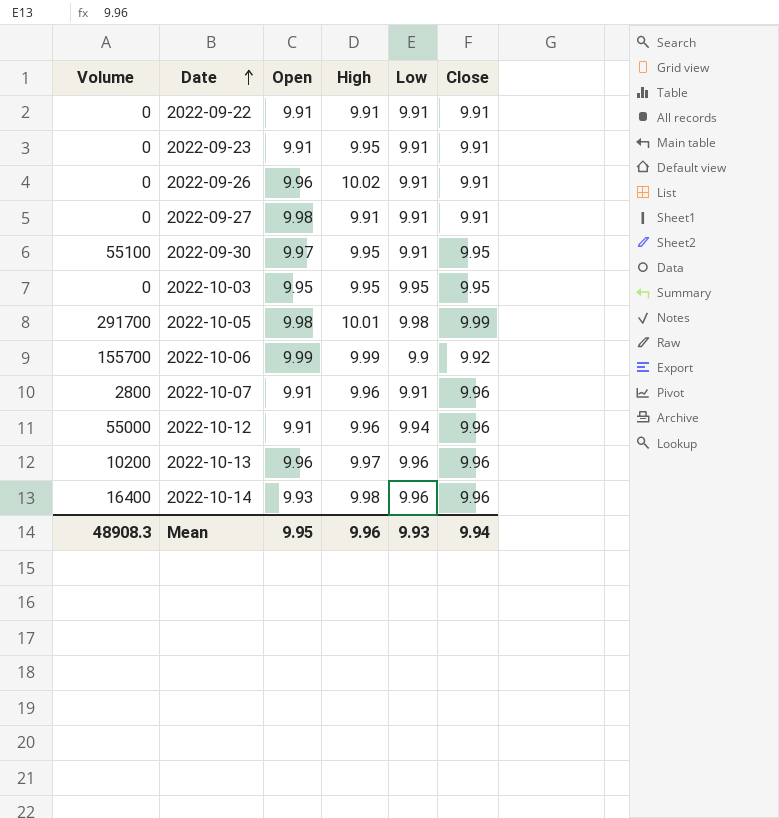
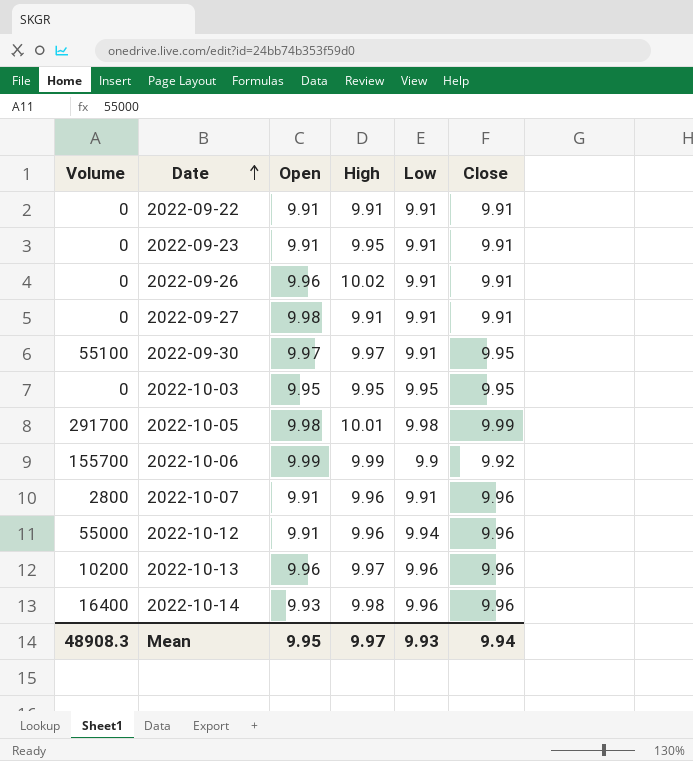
2022-09-30 | High: 9.95 -> 9.97
Mean | High: 9.96 -> 9.97

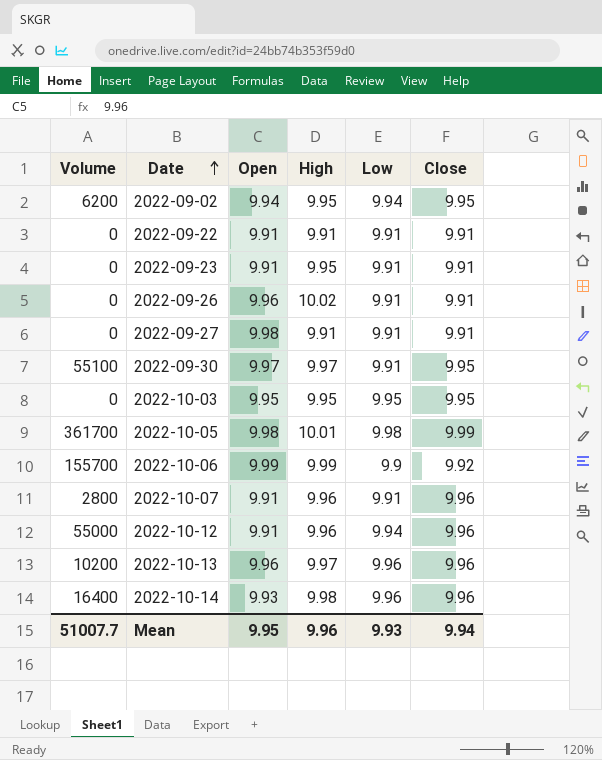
row 2022-09-02: none -> 6200 | 9.94 | 9.95 | 9.94 | 9.95
2022-10-05 | Volume: 291700 -> 361700
Mean | Volume: 48908.3 -> 51007.7
Mean | High: 9.97 -> 9.96

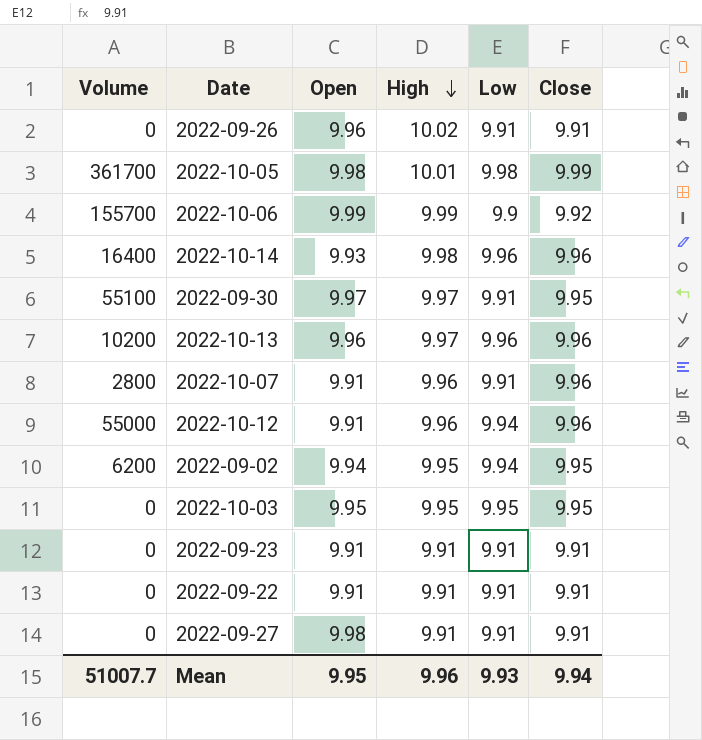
row order: Date ascending -> High descending
2022-09-23 | High: 9.95 -> 9.91

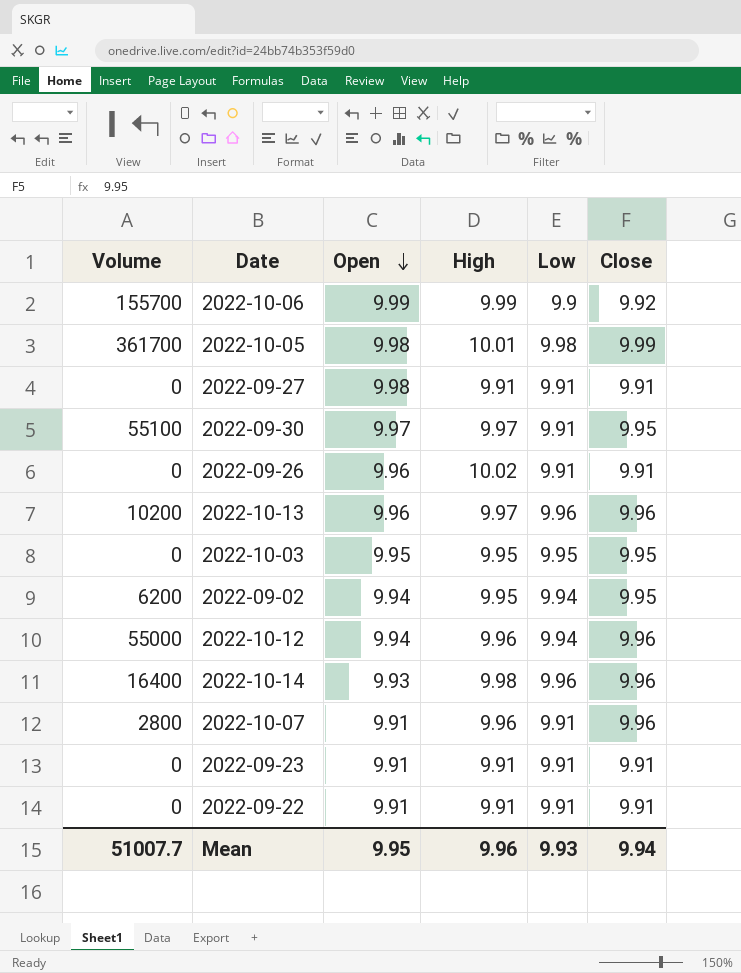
row order: High descending -> Open descending
2022-10-12 | Open: 9.91 -> 9.94

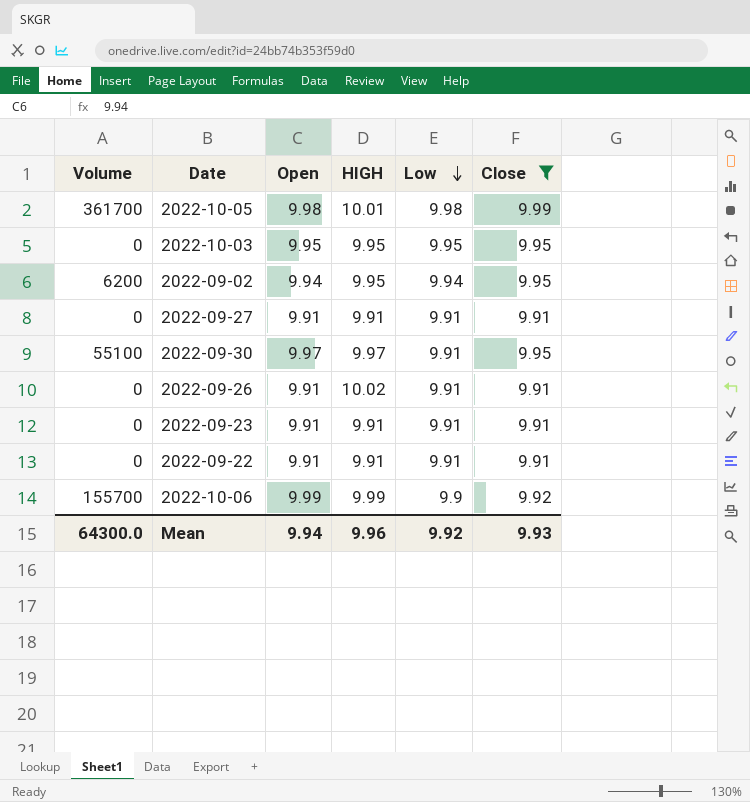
filter: none -> Close != 9.96
row order: Open descending -> Low descending
column name: High -> HIGH
2022-09-27 | Open: 9.98 -> 9.91
2022-09-26 | Open: 9.96 -> 9.91
Mean | Volume: 51007.7 -> 64300.0
Mean | Open: 9.95 -> 9.94
Mean | Low: 9.93 -> 9.92
Mean | Close: 9.94 -> 9.93

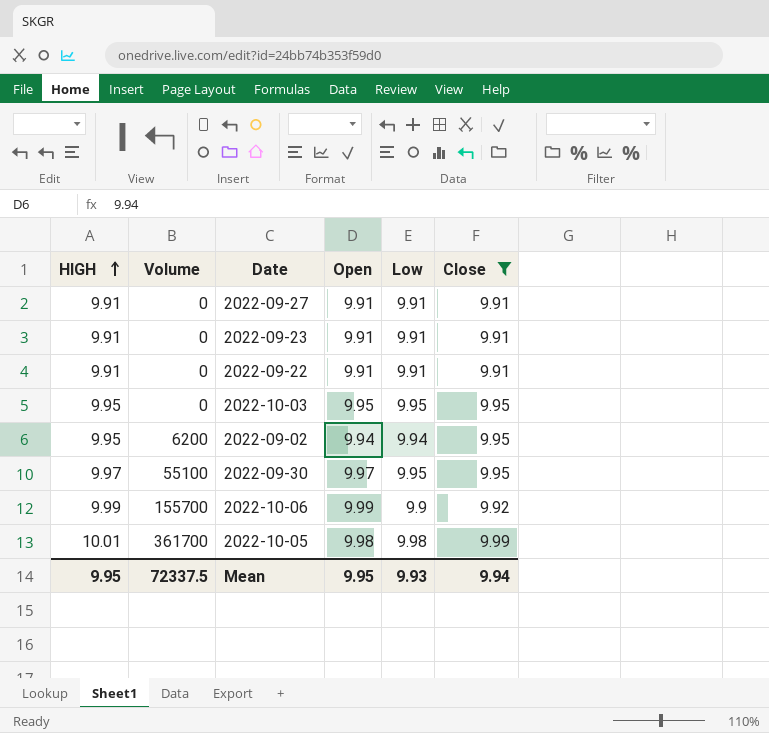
row order: Low descending -> HIGH ascending
column HIGH | position: 4 -> 1
row 2022-09-26: 0 | 9.91 | 10.02 | 9.91 | 9.91 -> none
2022-09-30 | Low: 9.91 -> 9.95
Mean | HIGH: 9.96 -> 9.95
Mean | Volume: 64300.0 -> 72337.5
Mean | Open: 9.94 -> 9.95
Mean | Low: 9.92 -> 9.93
Mean | Close: 9.93 -> 9.94

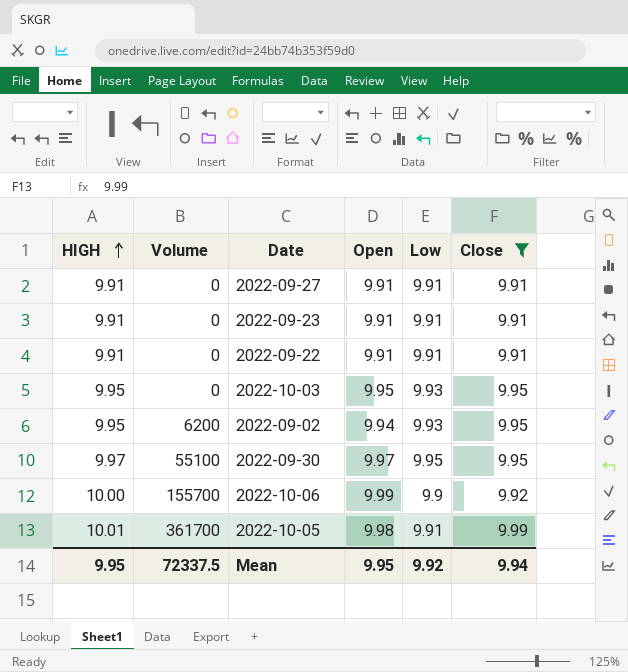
2022-10-03 | Low: 9.95 -> 9.93
2022-09-02 | Low: 9.94 -> 9.93
2022-10-06 | HIGH: 9.99 -> 10.00
2022-10-05 | Low: 9.98 -> 9.91
Mean | Low: 9.93 -> 9.92

